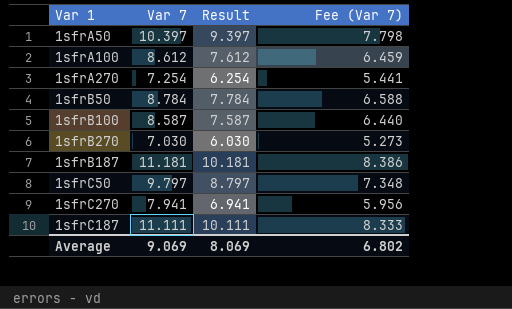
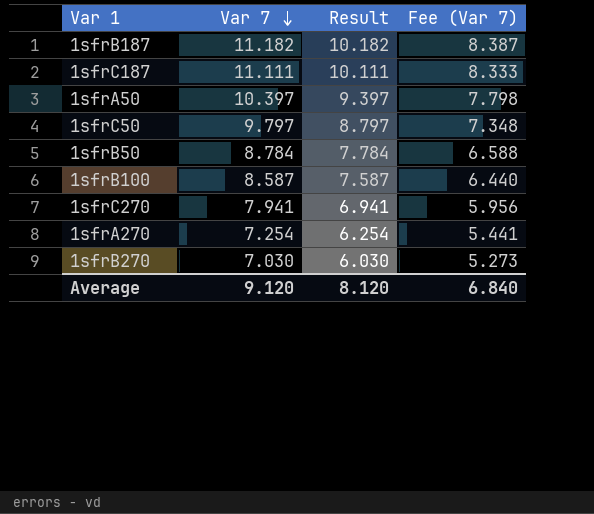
row order: none -> Var 7 descending
row 1sfrA100: 8.612 | 7.612 | 6.459 -> none
1sfrB187 | Var 7: 11.181 -> 11.182
1sfrB187 | Result: 10.181 -> 10.182
1sfrB187 | Fee (Var 7): 8.386 -> 8.387
Average | Var 7: 9.069 -> 9.120
Average | Result: 8.069 -> 8.120
Average | Fee (Var 7): 6.802 -> 6.840

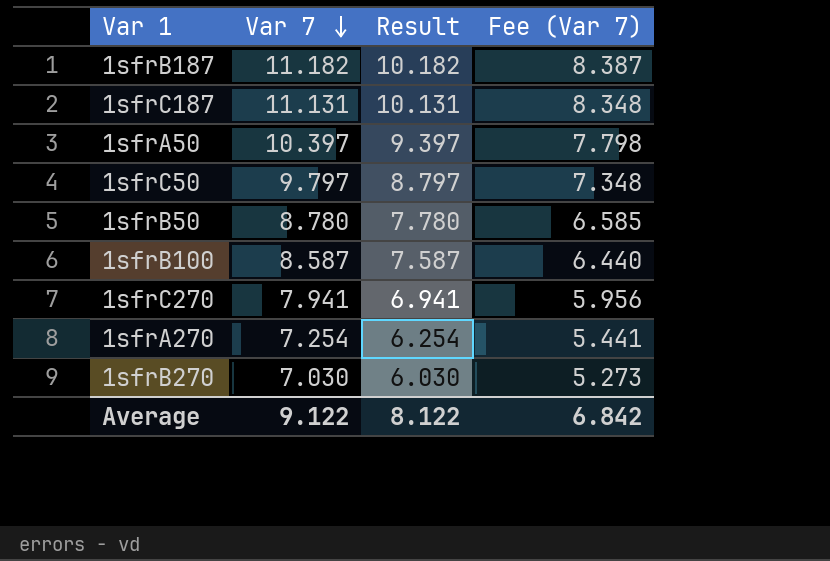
1sfrC187 | Var 7: 11.111 -> 11.131
1sfrC187 | Result: 10.111 -> 10.131
1sfrC187 | Fee (Var 7): 8.333 -> 8.348
1sfrB50 | Var 7: 8.784 -> 8.780
1sfrB50 | Result: 7.784 -> 7.780
1sfrB50 | Fee (Var 7): 6.588 -> 6.585
Average | Var 7: 9.120 -> 9.122
Average | Result: 8.120 -> 8.122
Average | Fee (Var 7): 6.840 -> 6.842

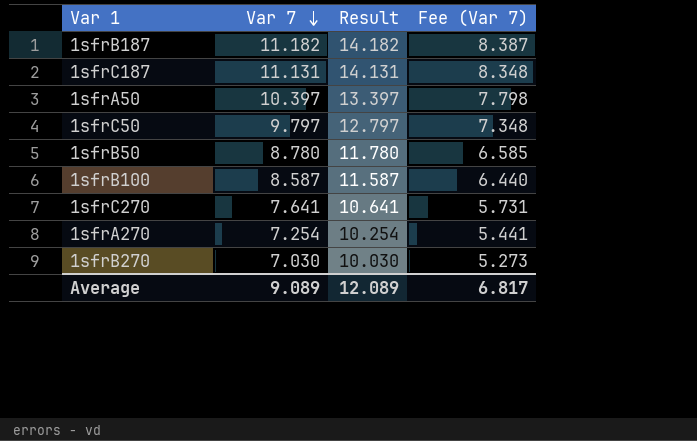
column Result | formula: [Var 7] - 1 -> [Var 7] + 3
1sfrC270 | Var 7: 7.941 -> 7.641
1sfrC270 | Fee (Var 7): 5.956 -> 5.731
Average | Var 7: 9.122 -> 9.089
Average | Result: 8.122 -> 12.089
Average | Fee (Var 7): 6.842 -> 6.817

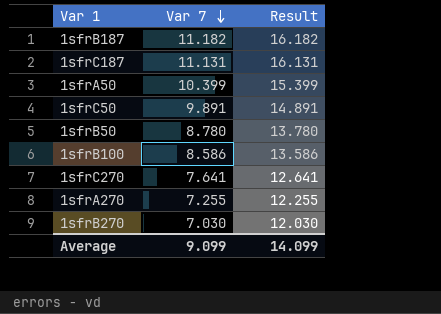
column Fee (Var 7) | formula: [Var 7] * 0.75 -> none
column Result | formula: [Var 7] + 3 -> [Var 7] + 5
1sfrA50 | Var 7: 10.397 -> 10.399
1sfrC50 | Var 7: 9.797 -> 9.891
1sfrB100 | Var 7: 8.587 -> 8.586
1sfrA270 | Var 7: 7.254 -> 7.255
Average | Var 7: 9.089 -> 9.099
Average | Result: 12.089 -> 14.099

